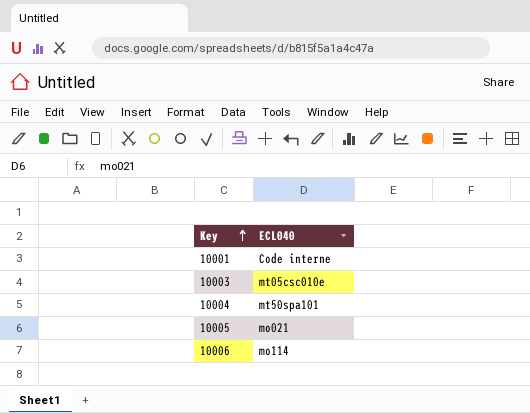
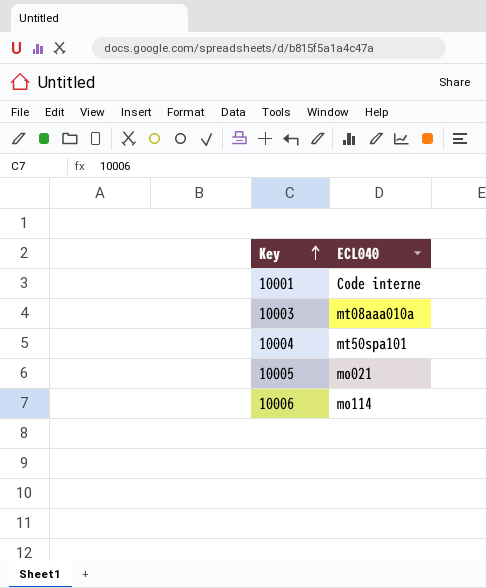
10003 | ECL040: mt05csc010e -> mt08aaa010a

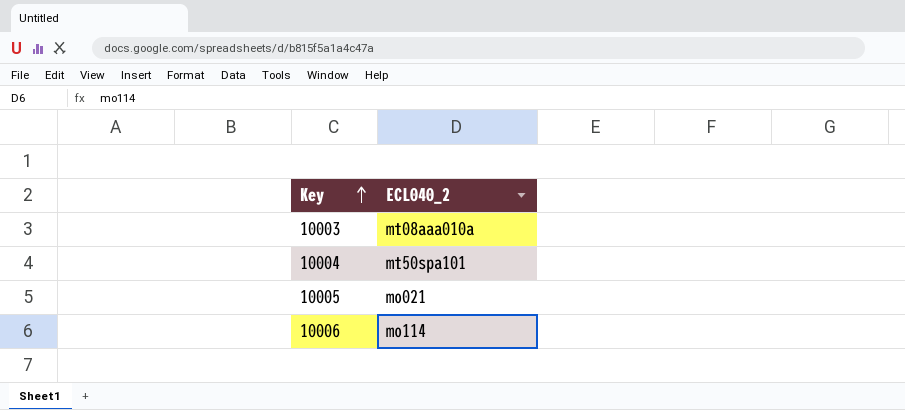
column name: ECL040 -> ECL040_2
row 10001: Code interne -> none

